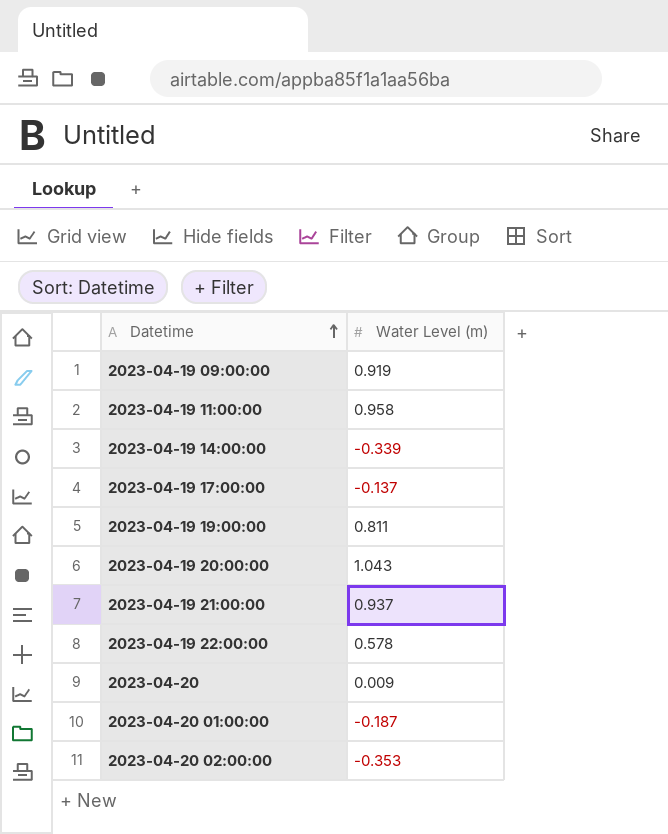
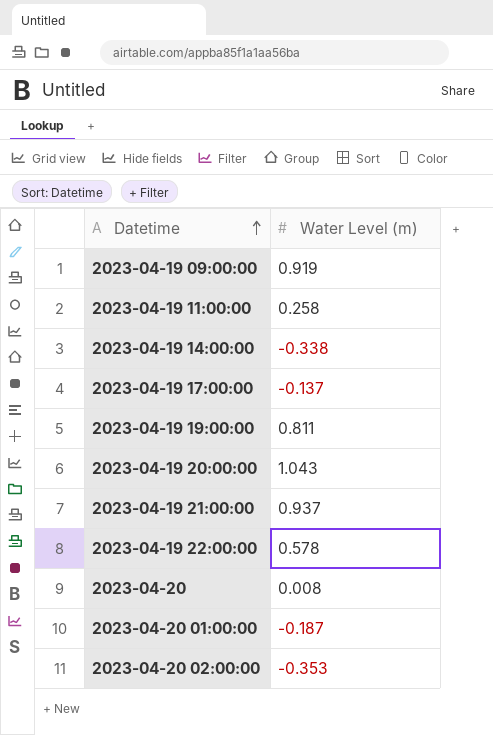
2023-04-19 11:00:00 | Water Level (m): 0.958 -> 0.258
2023-04-19 14:00:00 | Water Level (m): -0.339 -> -0.338
2023-04-20 | Water Level (m): 0.009 -> 0.008

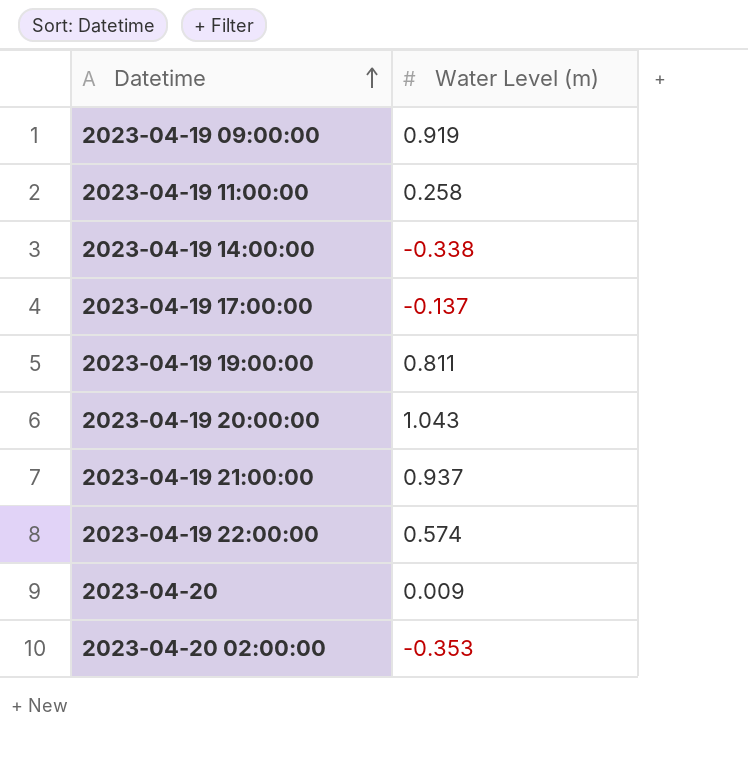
row 2023-04-20 01:00:00: -0.187 -> none
2023-04-19 22:00:00 | Water Level (m): 0.578 -> 0.574
2023-04-20 | Water Level (m): 0.008 -> 0.009

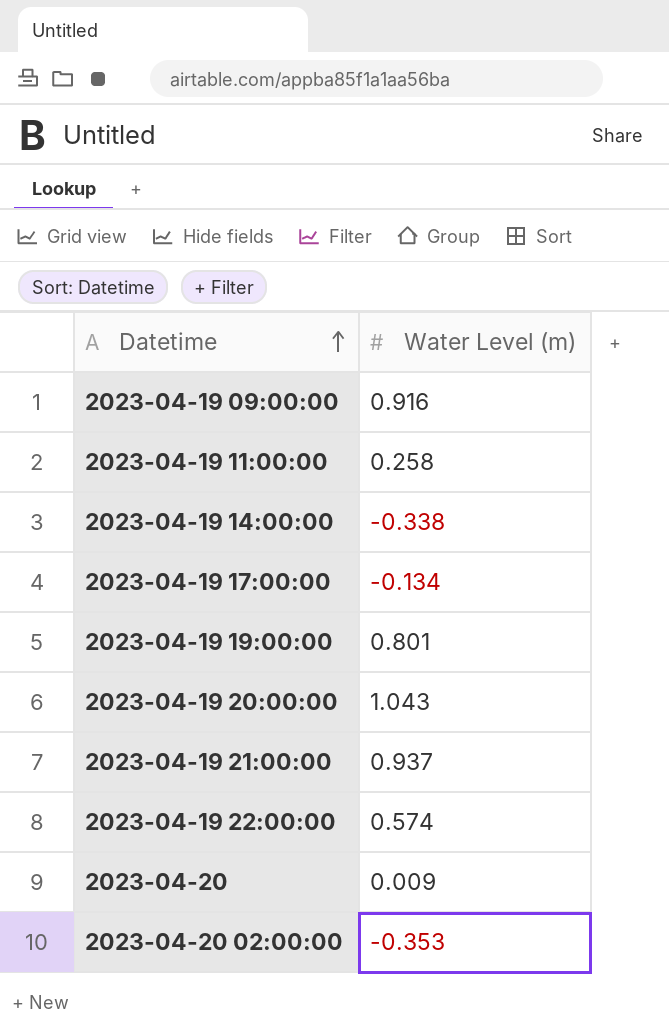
2023-04-19 09:00:00 | Water Level (m): 0.919 -> 0.916
2023-04-19 17:00:00 | Water Level (m): -0.137 -> -0.134
2023-04-19 19:00:00 | Water Level (m): 0.811 -> 0.801

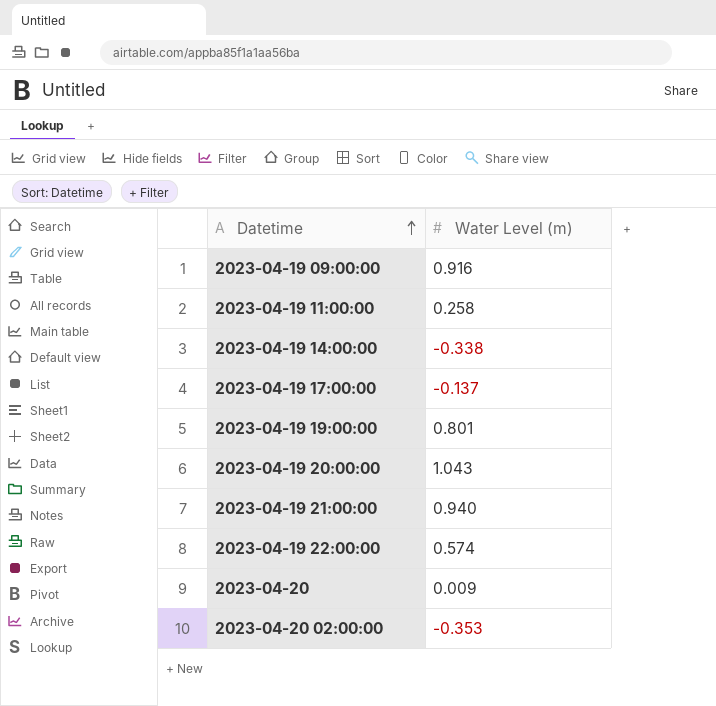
2023-04-19 17:00:00 | Water Level (m): -0.134 -> -0.137
2023-04-19 21:00:00 | Water Level (m): 0.937 -> 0.940

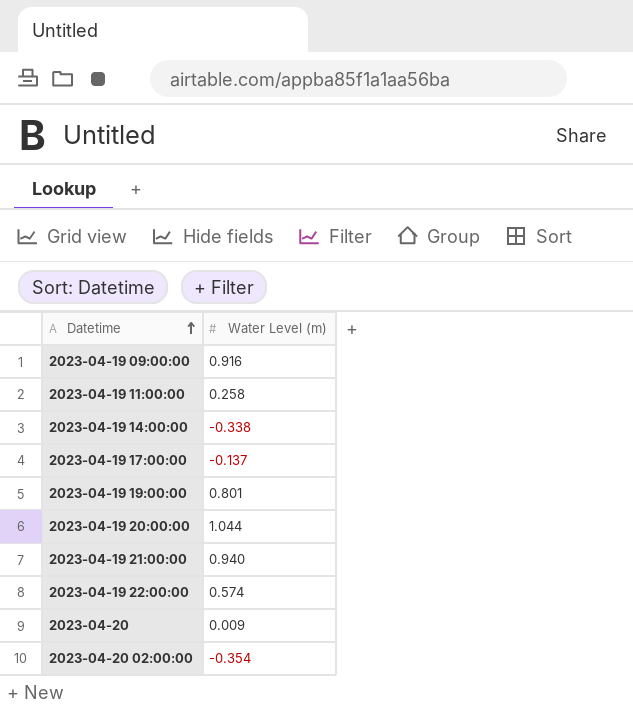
2023-04-19 20:00:00 | Water Level (m): 1.043 -> 1.044
2023-04-20 02:00:00 | Water Level (m): -0.353 -> -0.354

